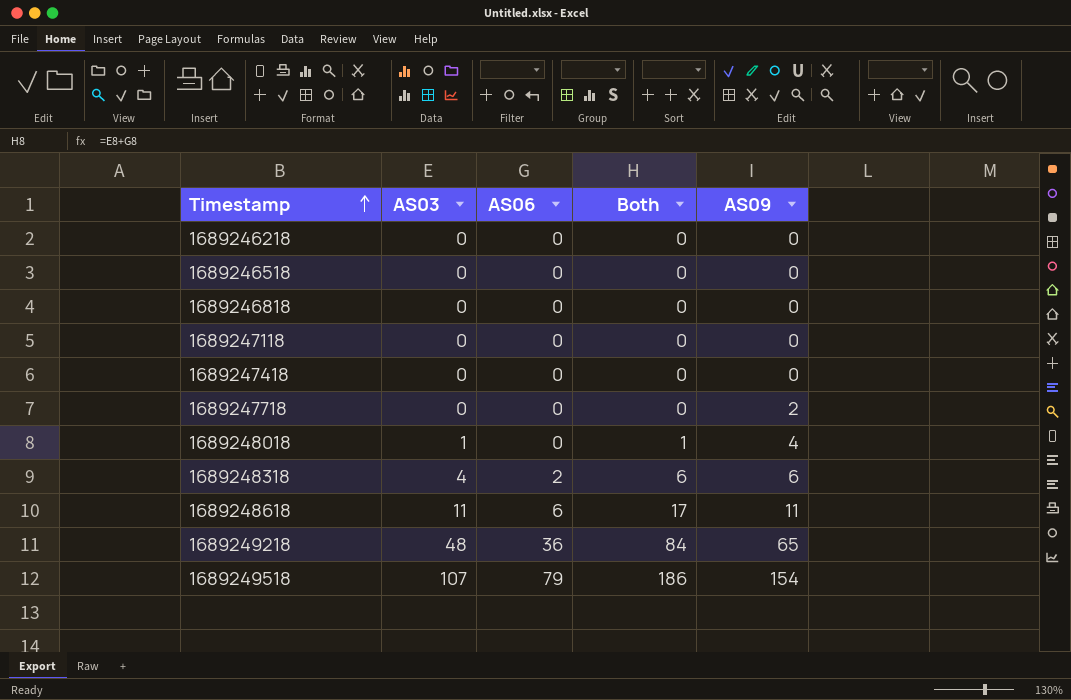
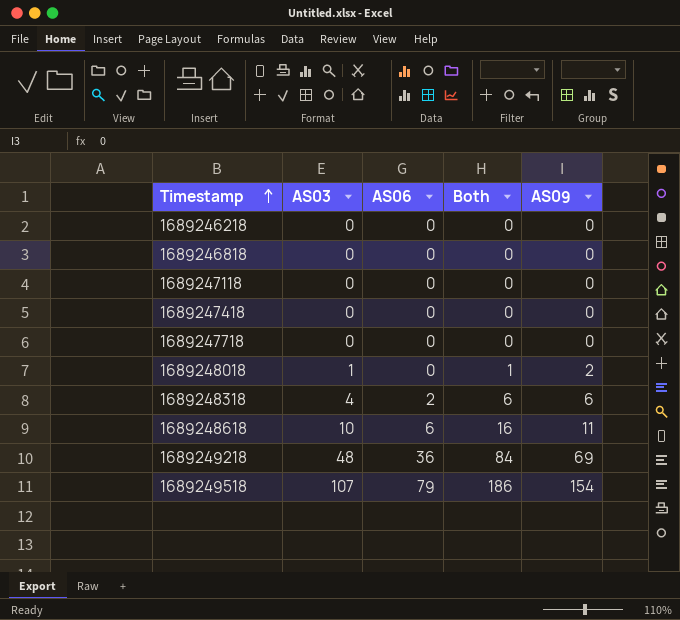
row 1689246518: 0 | 0 | 0 | 0 -> none
1689247718 | AS09: 2 -> 0
1689248018 | AS09: 4 -> 2
1689248618 | AS03: 11 -> 10
1689248618 | Both: 17 -> 16
1689249218 | AS09: 65 -> 69

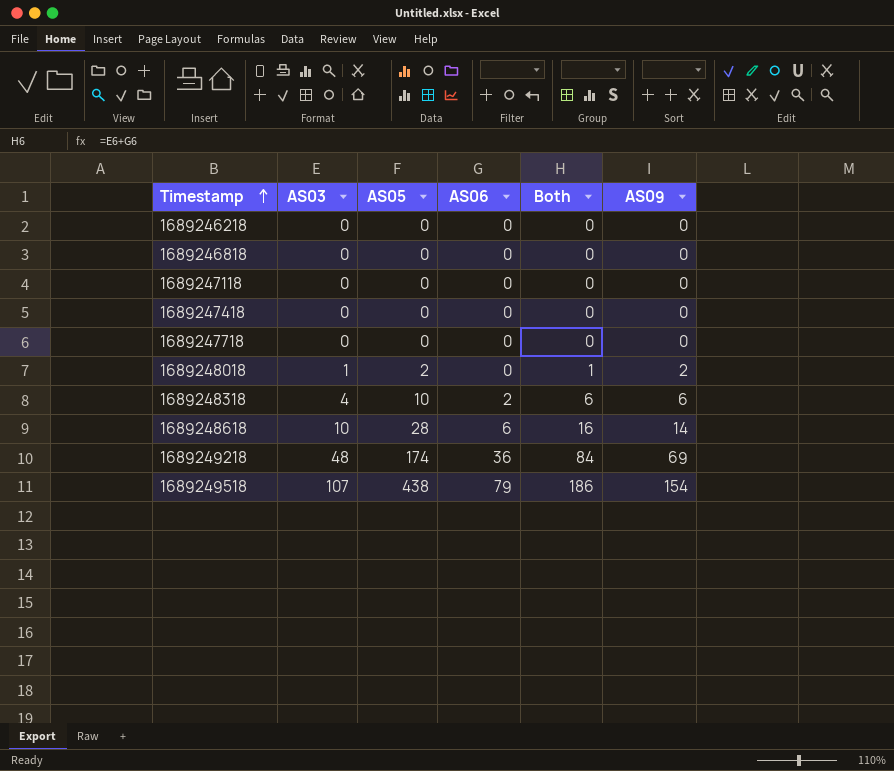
column AS05 | position: none -> 3
1689248618 | AS09: 11 -> 14

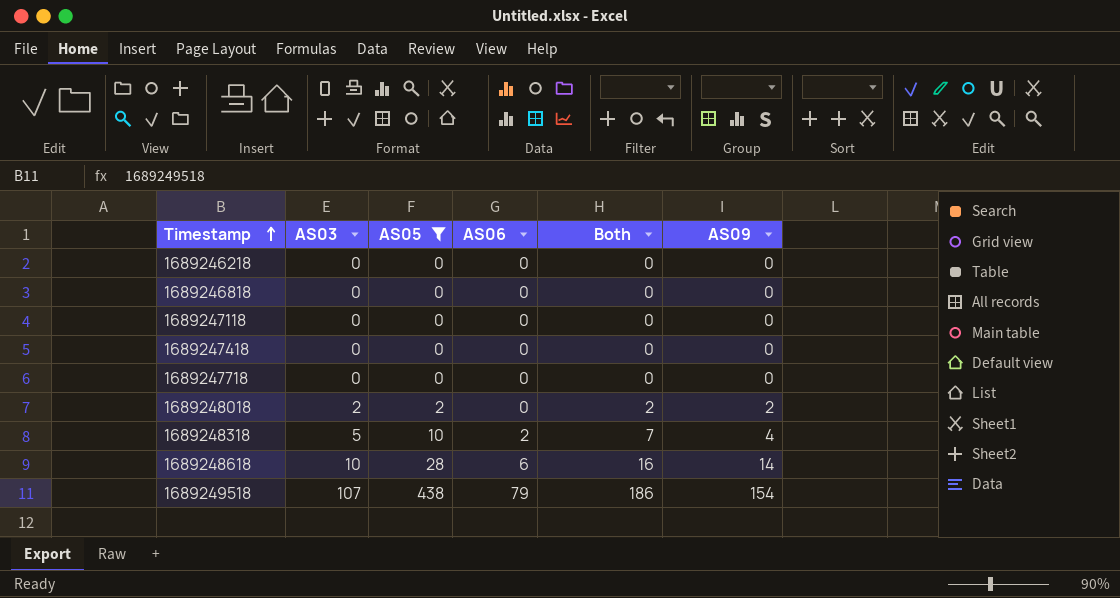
filter: none -> AS05 != 174
1689248018 | AS03: 1 -> 2
1689248018 | Both: 1 -> 2
1689248318 | AS03: 4 -> 5
1689248318 | Both: 6 -> 7
1689248318 | AS09: 6 -> 4

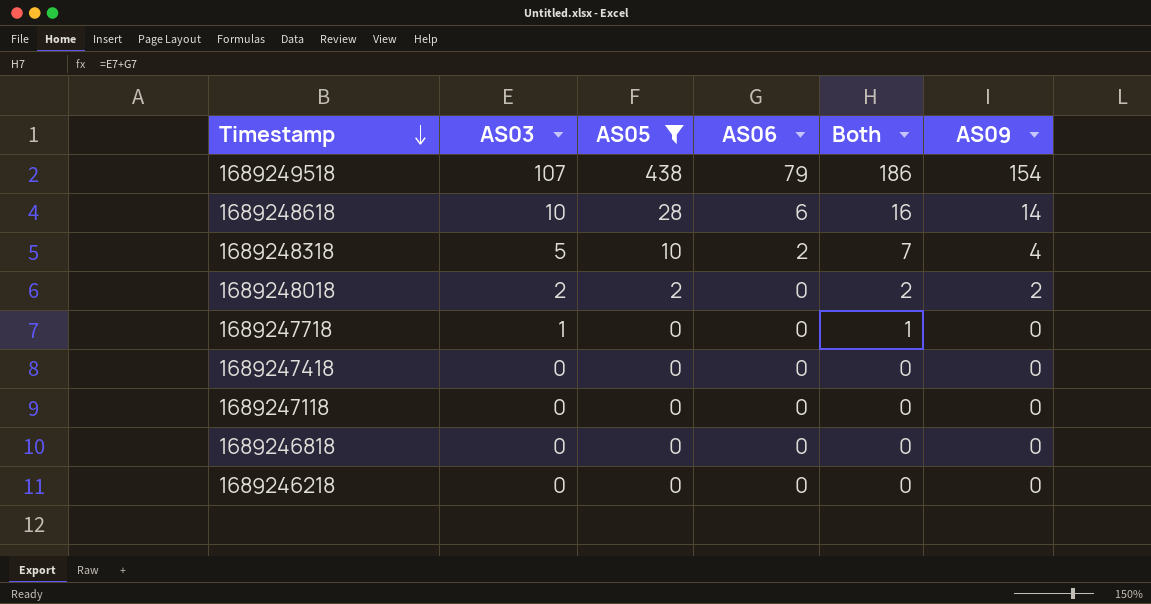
row order: Timestamp ascending -> Timestamp descending
1689247718 | AS03: 0 -> 1
1689247718 | Both: 0 -> 1

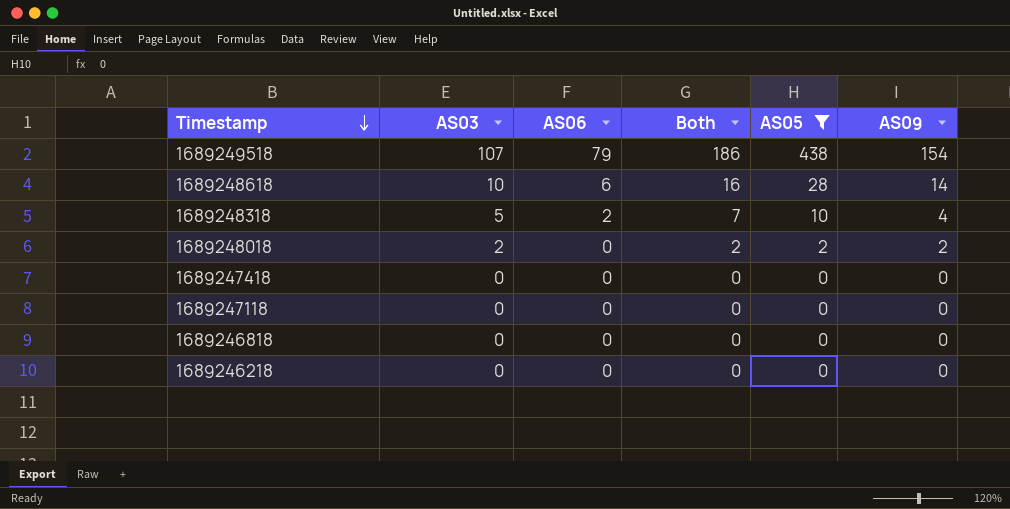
column AS05 | position: 3 -> 5
row 1689247718: 1 | 0 | 0 | 1 | 0 -> none

